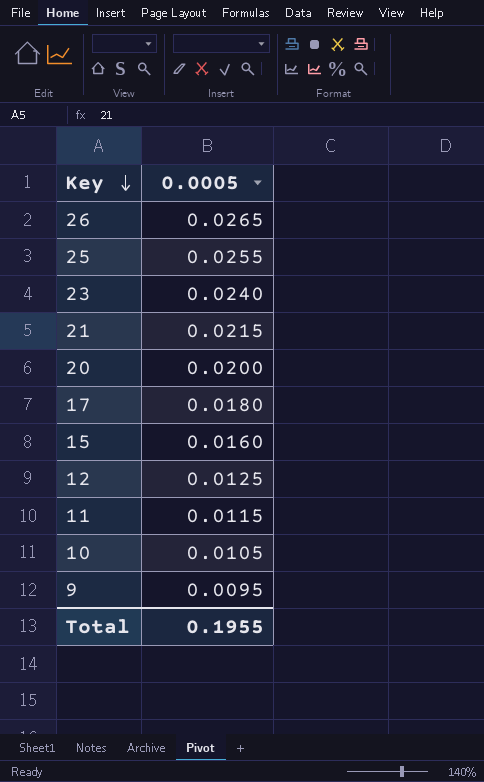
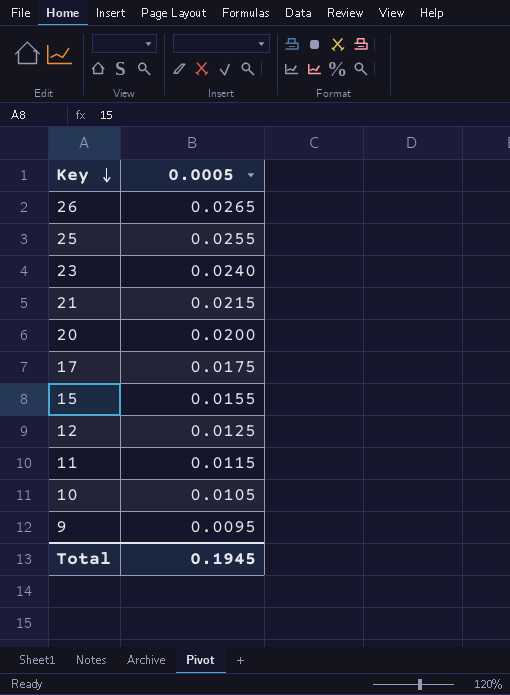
17 | 0.0005: 0.0180 -> 0.0175
15 | 0.0005: 0.0160 -> 0.0155
Total | 0.0005: 0.1955 -> 0.1945

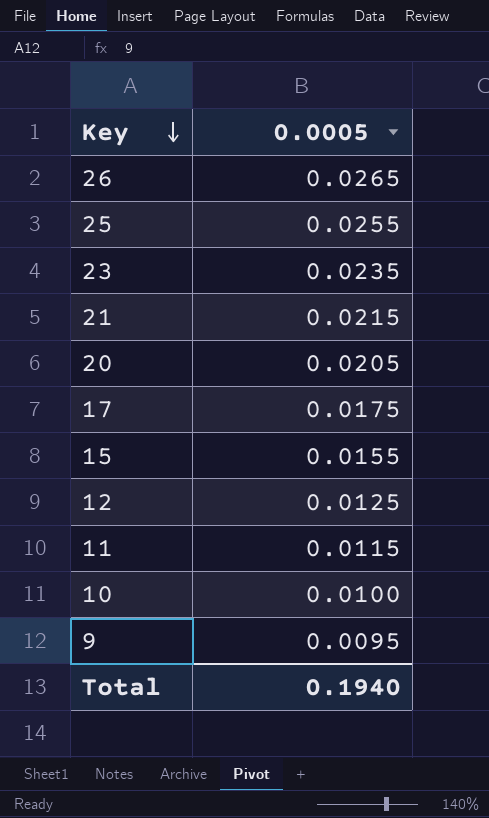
23 | 0.0005: 0.0240 -> 0.0235
20 | 0.0005: 0.0200 -> 0.0205
10 | 0.0005: 0.0105 -> 0.0100
Total | 0.0005: 0.1945 -> 0.1940

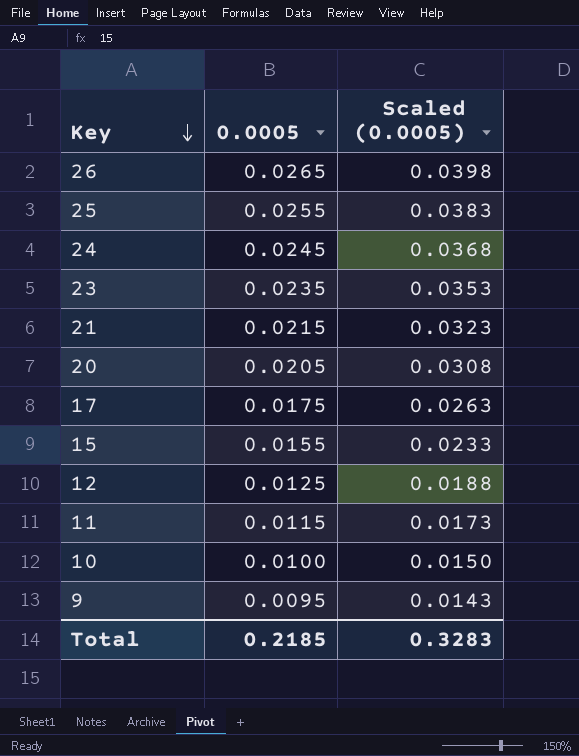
column Scaled (0.0005) | formula: none -> [0.0005] * 1.5
row 24: none -> 0.0245 | 0.0368
Total | 0.0005: 0.1940 -> 0.2185

